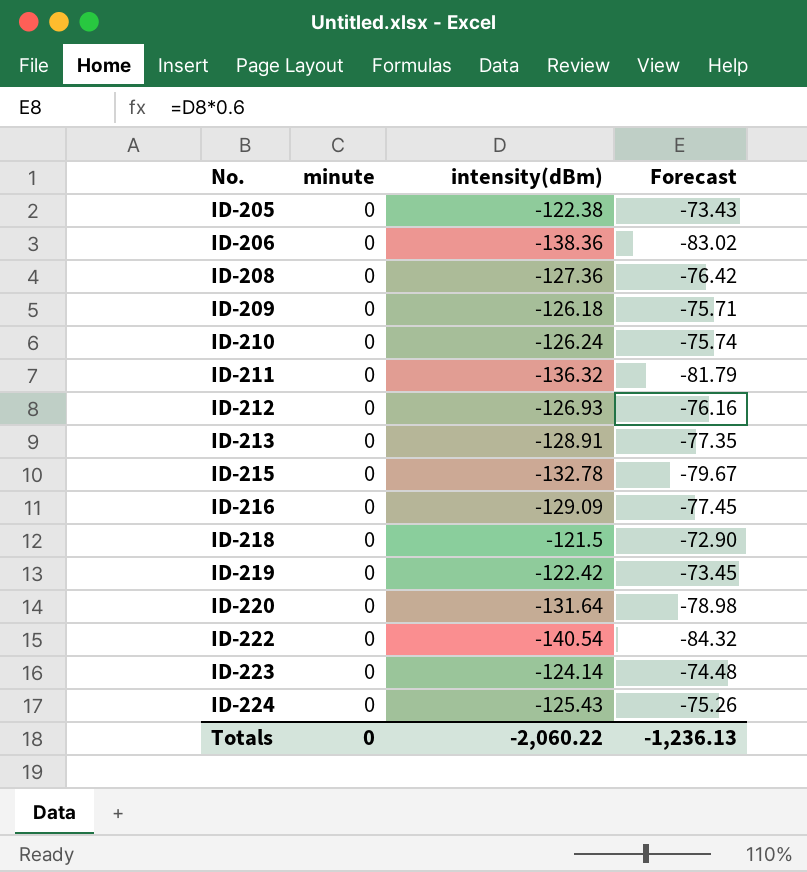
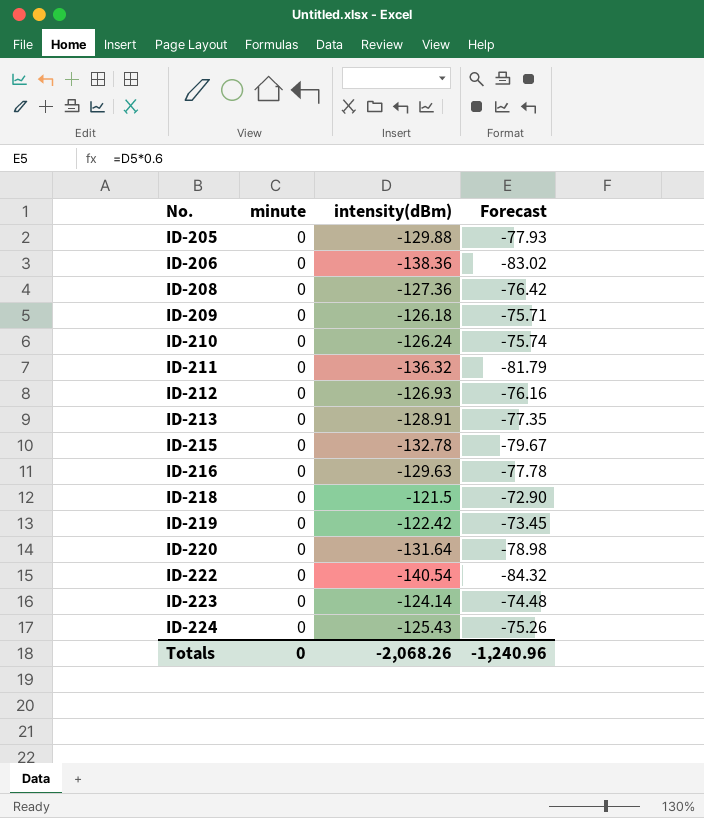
ID-205 | intensity(dBm): -122.38 -> -129.88
ID-205 | Forecast: -73.43 -> -77.93
ID-216 | intensity(dBm): -129.09 -> -129.63
ID-216 | Forecast: -77.45 -> -77.78
Totals | intensity(dBm): -2,060.22 -> -2,068.26
Totals | Forecast: -1,236.13 -> -1,240.96

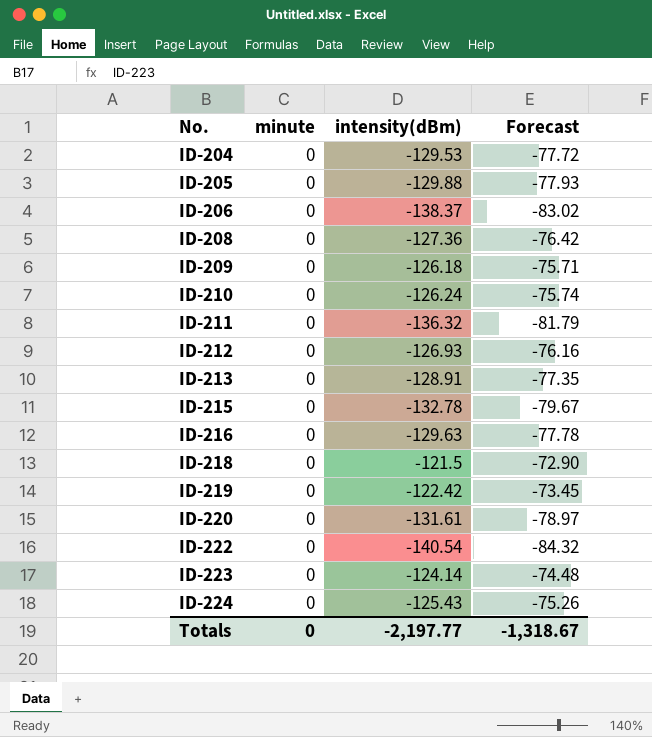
row ID-204: none -> 0 | -129.53 | -77.72
ID-206 | intensity(dBm): -138.36 -> -138.37
ID-220 | intensity(dBm): -131.64 -> -131.61
ID-220 | Forecast: -78.98 -> -78.97
Totals | intensity(dBm): -2,068.26 -> -2,197.77
Totals | Forecast: -1,240.96 -> -1,318.67

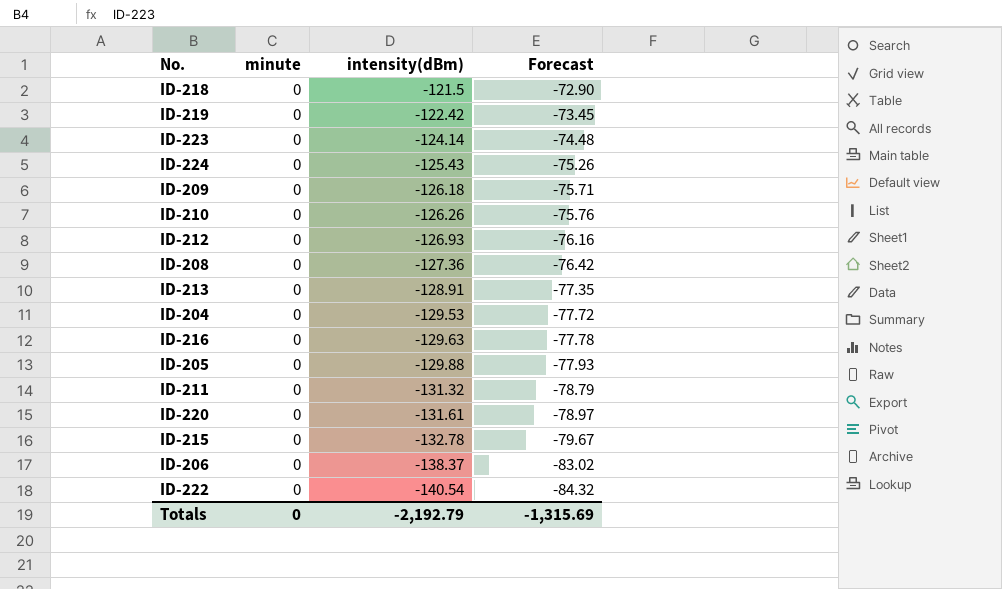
row order: No. ascending -> intensity(dBm) descending
ID-210 | intensity(dBm): -126.24 -> -126.26
ID-210 | Forecast: -75.74 -> -75.76
ID-211 | intensity(dBm): -136.32 -> -131.32
ID-211 | Forecast: -81.79 -> -78.79
Totals | intensity(dBm): -2,197.77 -> -2,192.79
Totals | Forecast: -1,318.67 -> -1,315.69

